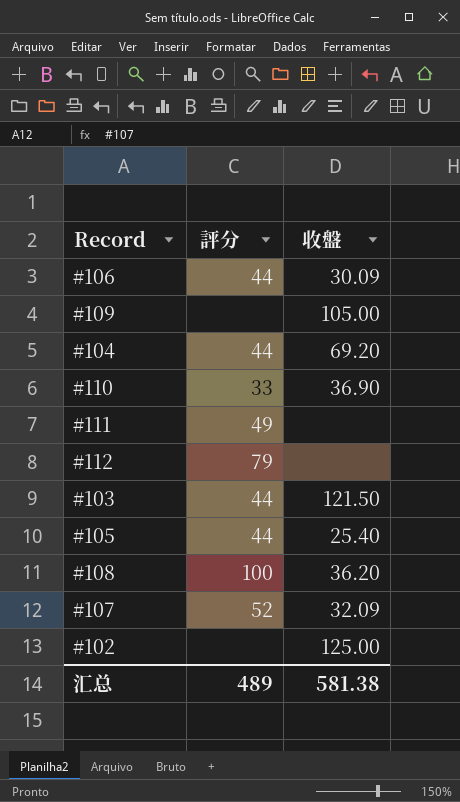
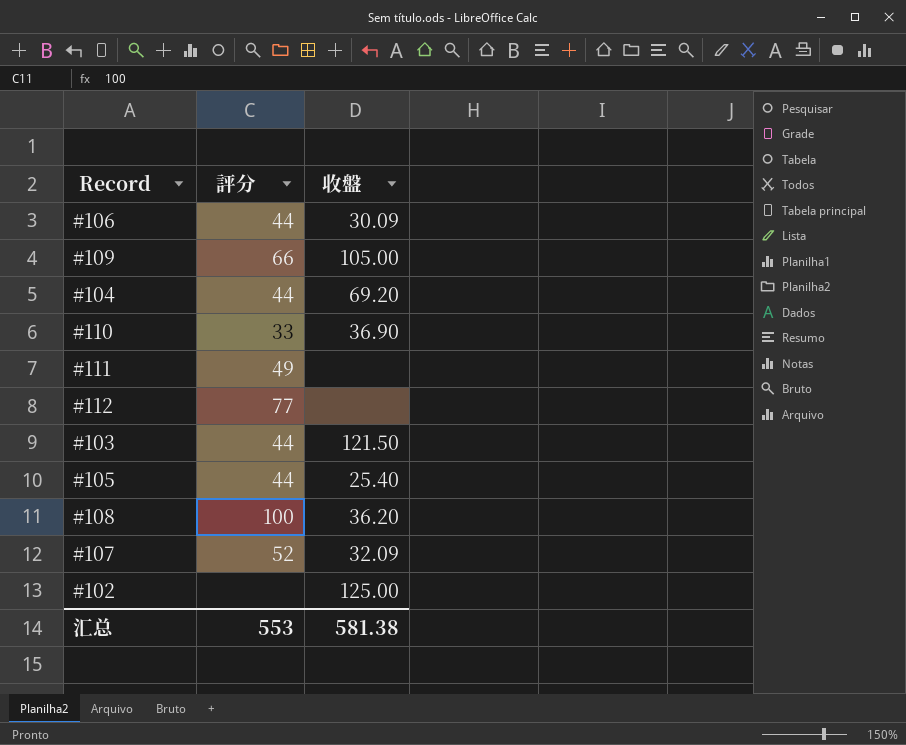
#109 | 評分: none -> 66
#112 | 評分: 79 -> 77
汇总 | 評分: 489 -> 553

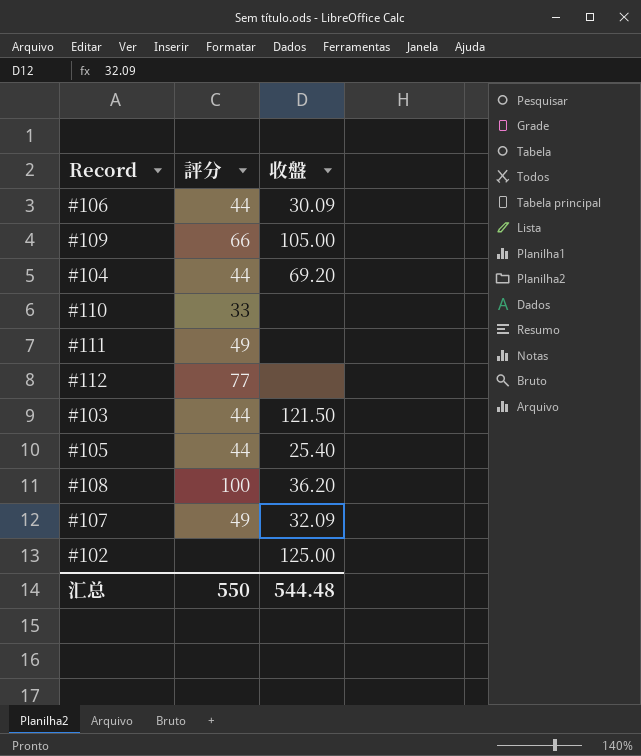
#110 | 收盤: 36.90 -> none
#107 | 評分: 52 -> 49
汇总 | 評分: 553 -> 550
汇总 | 收盤: 581.38 -> 544.48

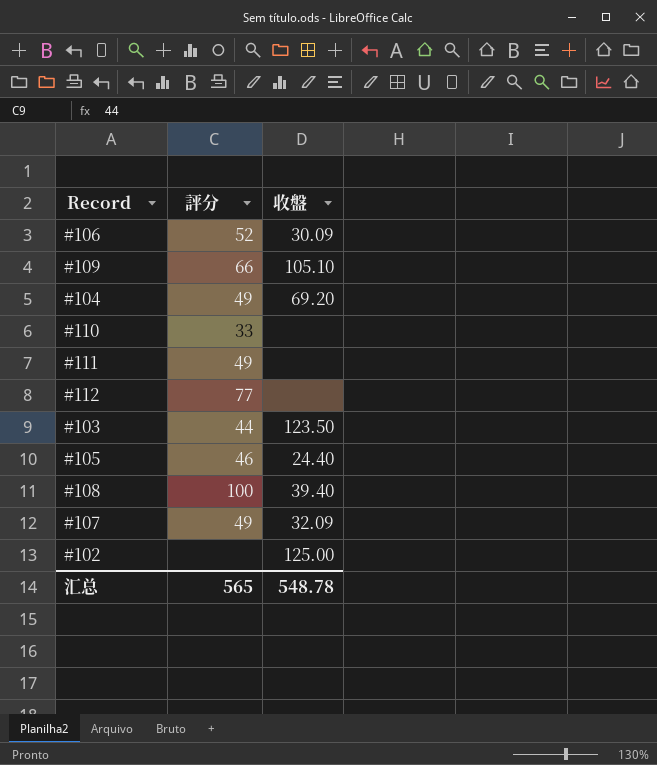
#106 | 評分: 44 -> 52
#109 | 收盤: 105.00 -> 105.10
#104 | 評分: 44 -> 49
#103 | 收盤: 121.50 -> 123.50
#105 | 評分: 44 -> 46
#105 | 收盤: 25.40 -> 24.40
#108 | 收盤: 36.20 -> 39.40
汇总 | 評分: 550 -> 565
汇总 | 收盤: 544.48 -> 548.78

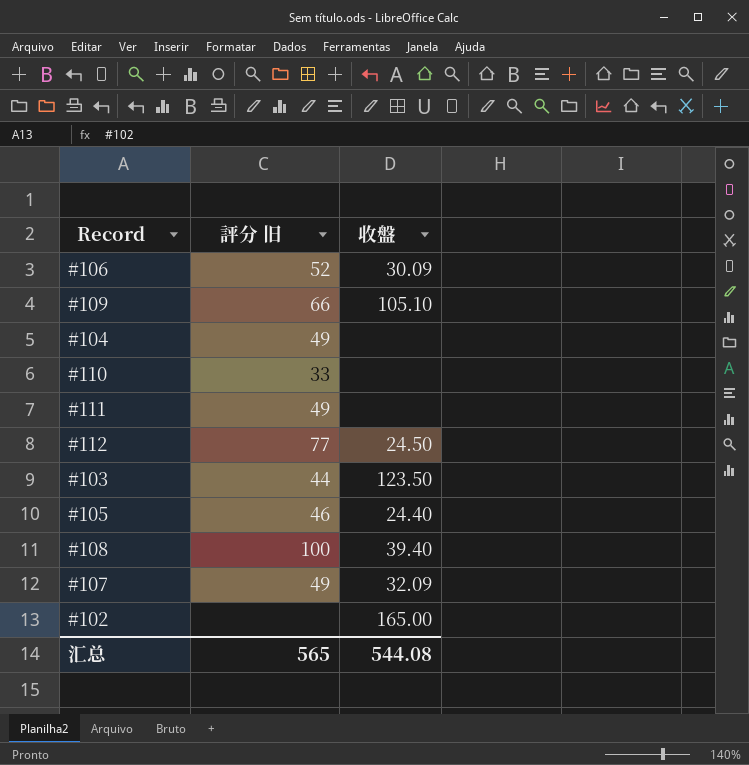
column name: 評分 -> 評分 旧
#104 | 收盤: 69.20 -> none
#112 | 收盤: none -> 24.50
#102 | 收盤: 125.00 -> 165.00
汇总 | 收盤: 548.78 -> 544.08

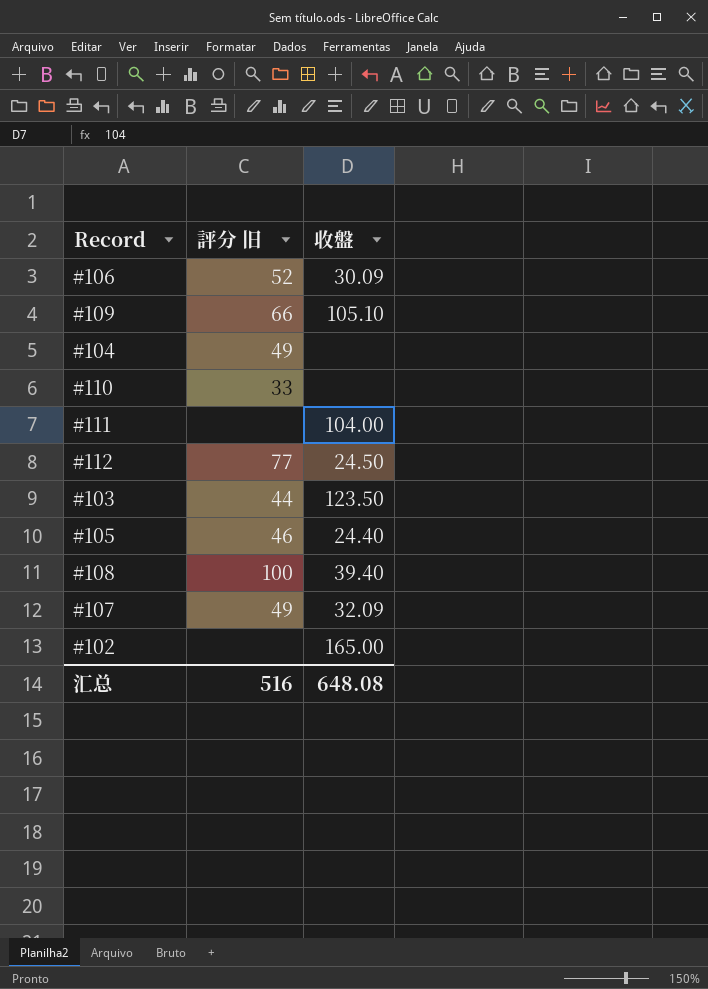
#111 | 評分 旧: 49 -> none
#111 | 收盤: none -> 104.00
汇总 | 評分 旧: 565 -> 516
汇总 | 收盤: 544.08 -> 648.08

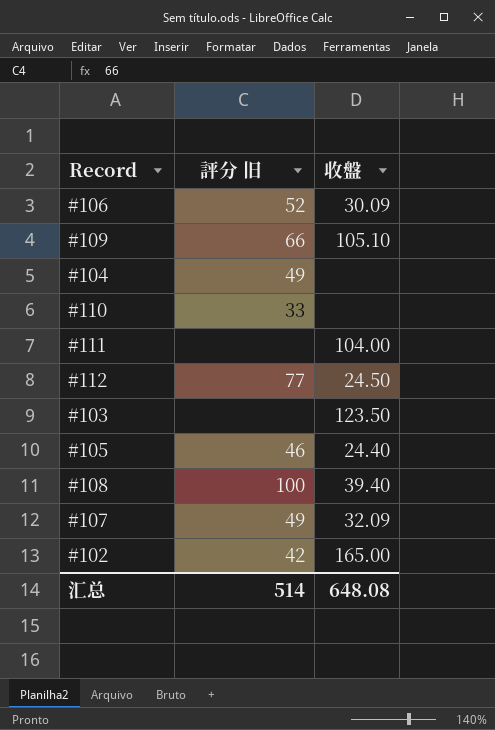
#103 | 評分 旧: 44 -> none
#102 | 評分 旧: none -> 42
汇总 | 評分 旧: 516 -> 514

